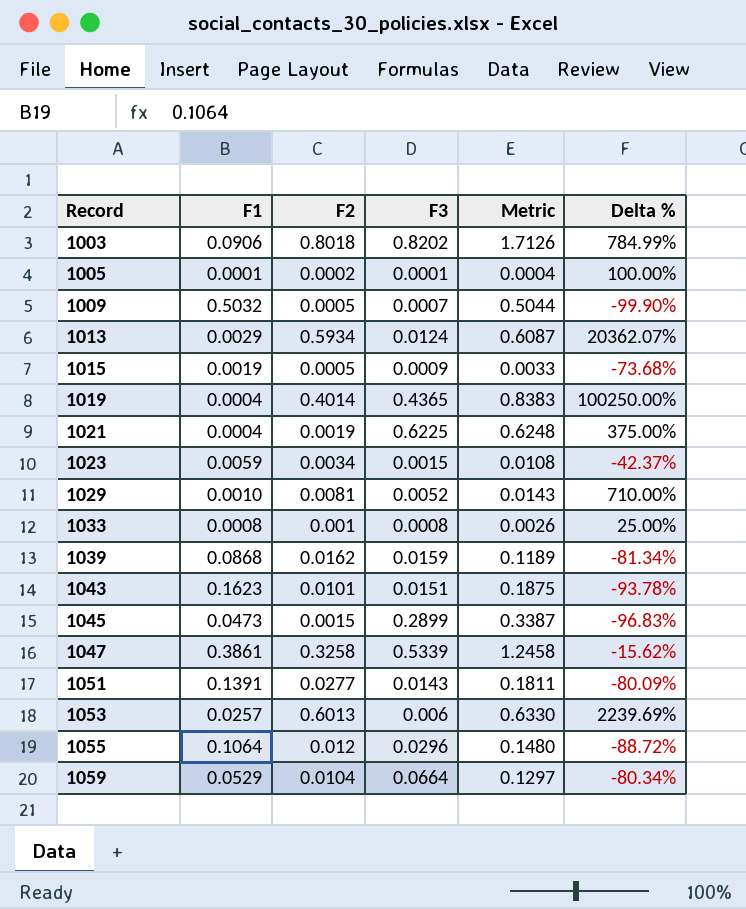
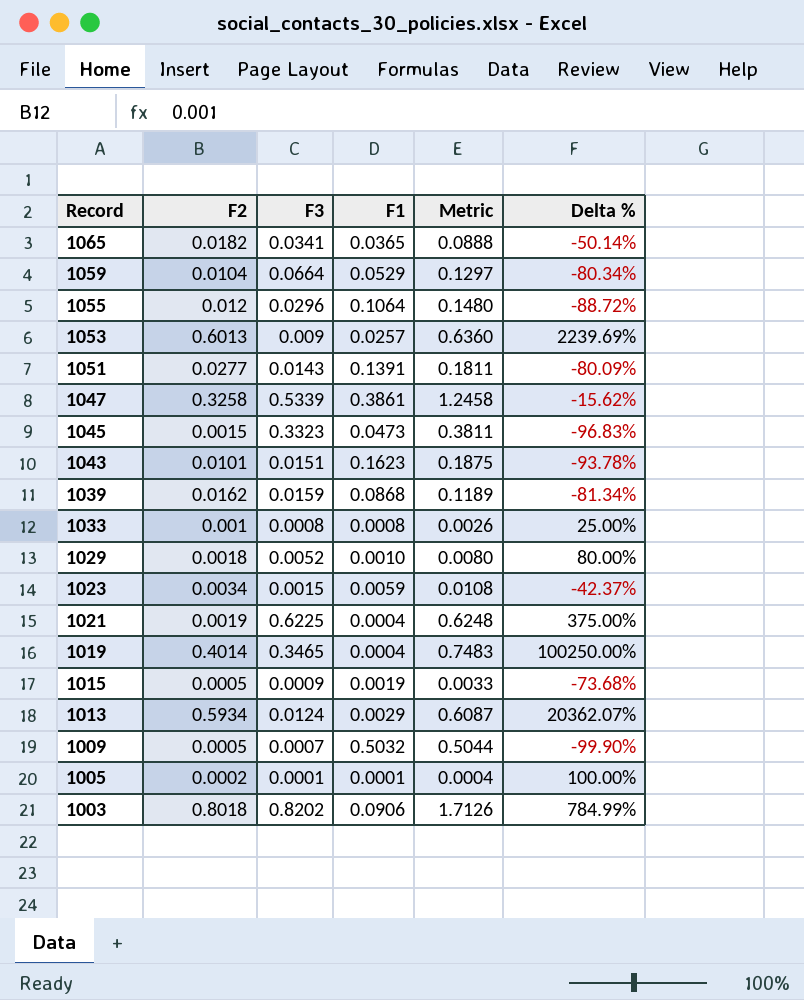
row order: Record ascending -> Record descending
column F1 | position: 2 -> 4
row 1065: none -> 0.0182 | 0.0341 | 0.0365 | 0.0888 | -50.14%
1053 | F3: 0.006 -> 0.009
1053 | Metric: 0.6330 -> 0.6360
1045 | F3: 0.2899 -> 0.3323
1045 | Metric: 0.3387 -> 0.3811
1029 | F2: 0.0081 -> 0.0018
1029 | Metric: 0.0143 -> 0.0080
1029 | Delta %: 710.00% -> 80.00%
1019 | F3: 0.4365 -> 0.3465
1019 | Metric: 0.8383 -> 0.7483

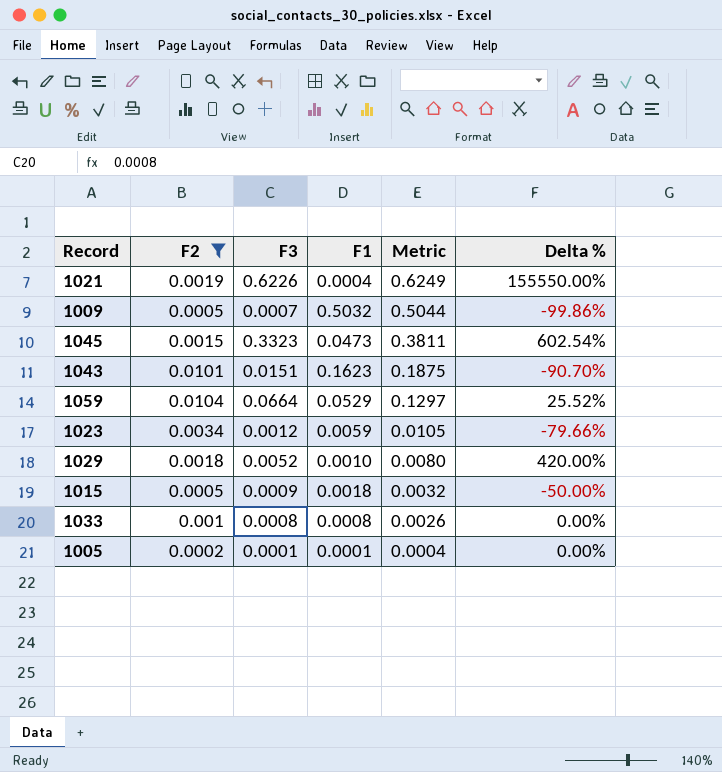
filter: none -> F2 <= 0.0104
row order: Record descending -> Metric descending
column Delta % | formula: ([F2] - [F1]) / [F1] -> ([F3] - [F1]) / [F1]
1021 | F3: 0.6225 -> 0.6226
1021 | Metric: 0.6248 -> 0.6249
1023 | F3: 0.0015 -> 0.0012
1023 | Metric: 0.0108 -> 0.0105
1015 | F1: 0.0019 -> 0.0018
1015 | Metric: 0.0033 -> 0.0032

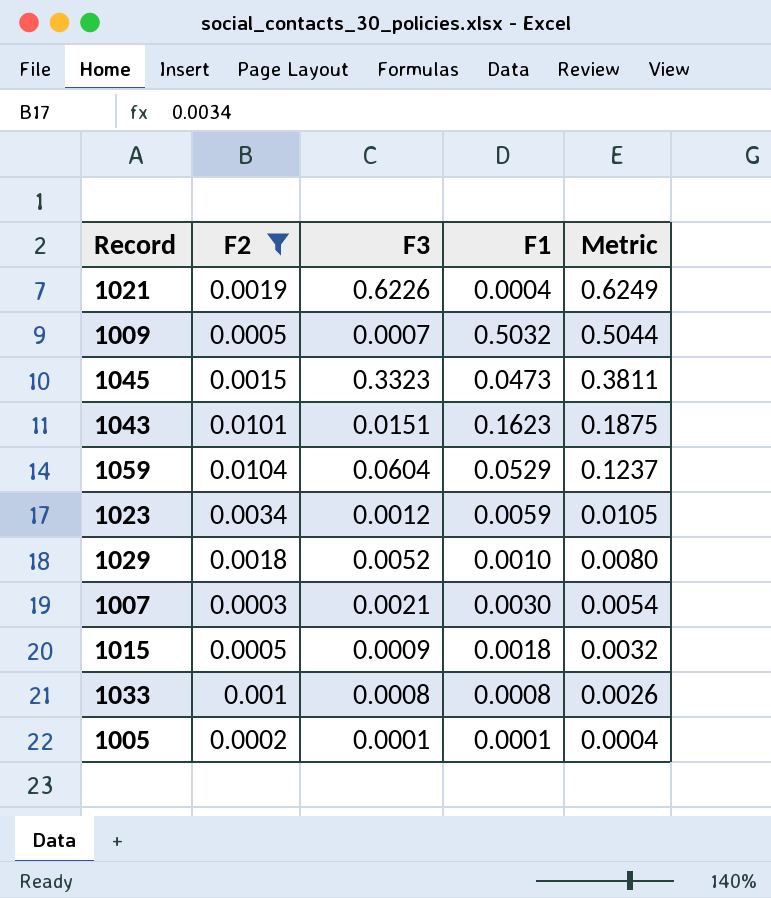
column Delta % | formula: ([F3] - [F1]) / [F1] -> none
1059 | F3: 0.0664 -> 0.0604
1059 | Metric: 0.1297 -> 0.1237
row 1007: none -> 0.0003 | 0.0021 | 0.0030 | 0.0054

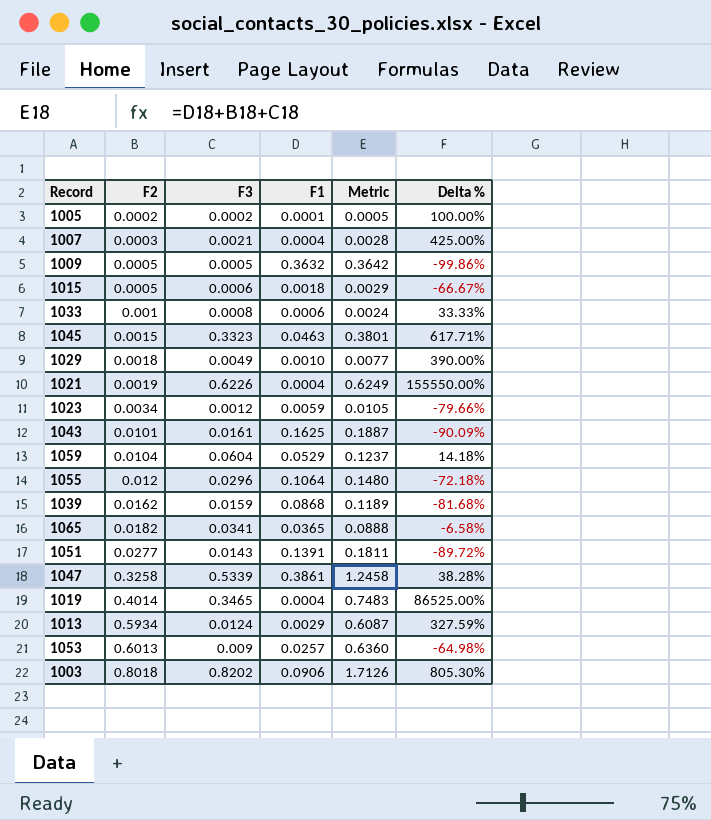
filter: F2 <= 0.0104 -> none
row order: Metric descending -> F2 ascending
column Delta % | formula: none -> ([F3] - [F1]) / [F1]
1005 | F3: 0.0001 -> 0.0002
1005 | Metric: 0.0004 -> 0.0005
1007 | F1: 0.0030 -> 0.0004
1007 | Metric: 0.0054 -> 0.0028
1009 | F3: 0.0007 -> 0.0005
1009 | F1: 0.5032 -> 0.3632
1009 | Metric: 0.5044 -> 0.3642
1015 | F3: 0.0009 -> 0.0006
1015 | Metric: 0.0032 -> 0.0029
1033 | F1: 0.0008 -> 0.0006
1033 | Metric: 0.0026 -> 0.0024
1045 | F1: 0.0473 -> 0.0463
1045 | Metric: 0.3811 -> 0.3801
1029 | F3: 0.0052 -> 0.0049
1029 | Metric: 0.0080 -> 0.0077
1043 | F3: 0.0151 -> 0.0161
1043 | F1: 0.1623 -> 0.1625
1043 | Metric: 0.1875 -> 0.1887

